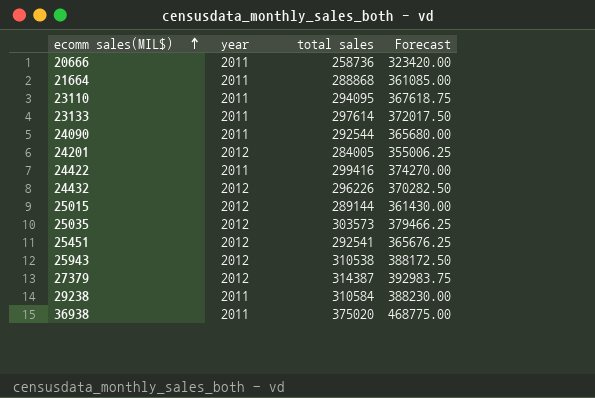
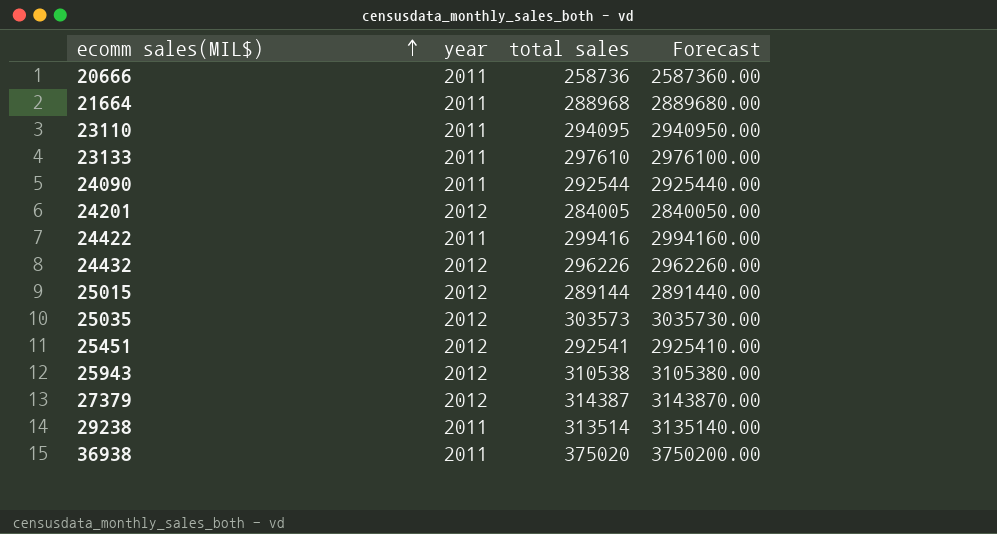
column Forecast | formula: [total sales] * 1.25 -> [total sales] * 10
21664 | total sales: 288868 -> 288968
23133 | total sales: 297614 -> 297610
29238 | total sales: 310584 -> 313514

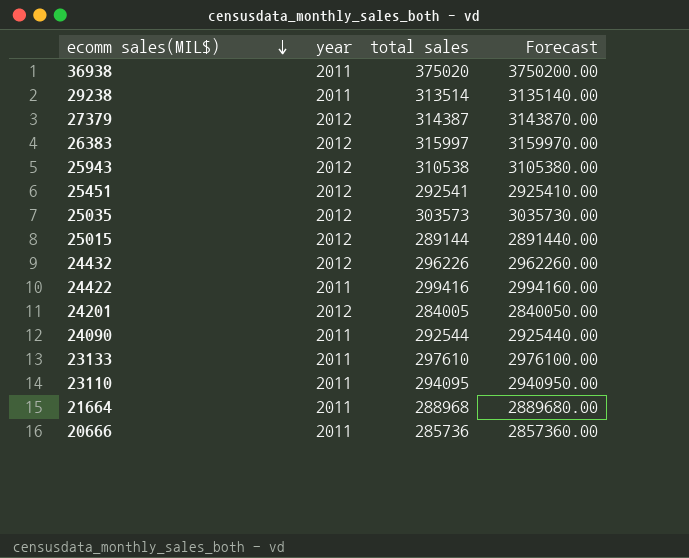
row order: ecomm sales(MIL$) ascending -> ecomm sales(MIL$) descending
row 26383: none -> 2012 | 315997 | 3159970.00
20666 | total sales: 258736 -> 285736
20666 | Forecast: 2587360.00 -> 2857360.00

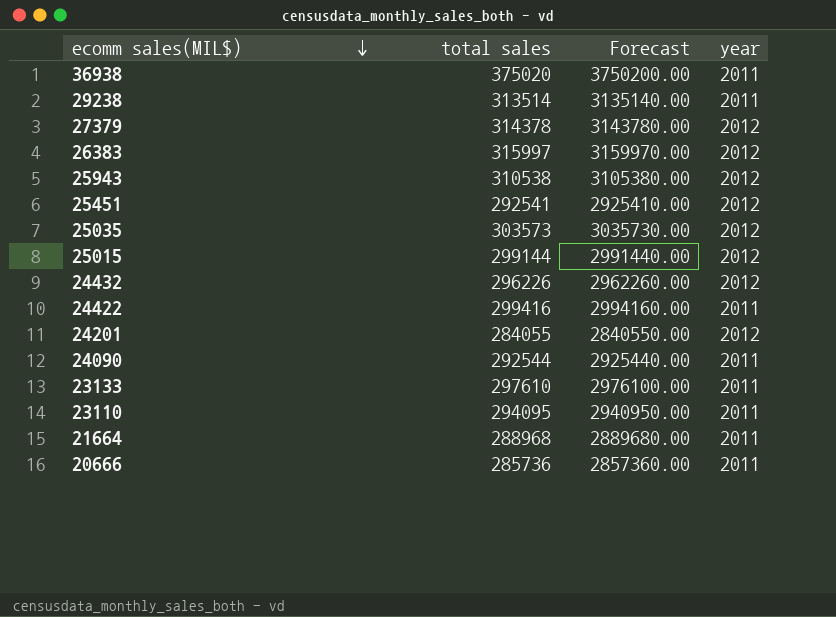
column year | position: 2 -> 4
27379 | total sales: 314387 -> 314378
27379 | Forecast: 3143870.00 -> 3143780.00
25015 | total sales: 289144 -> 299144
25015 | Forecast: 2891440.00 -> 2991440.00
24201 | total sales: 284005 -> 284055
24201 | Forecast: 2840050.00 -> 2840550.00

